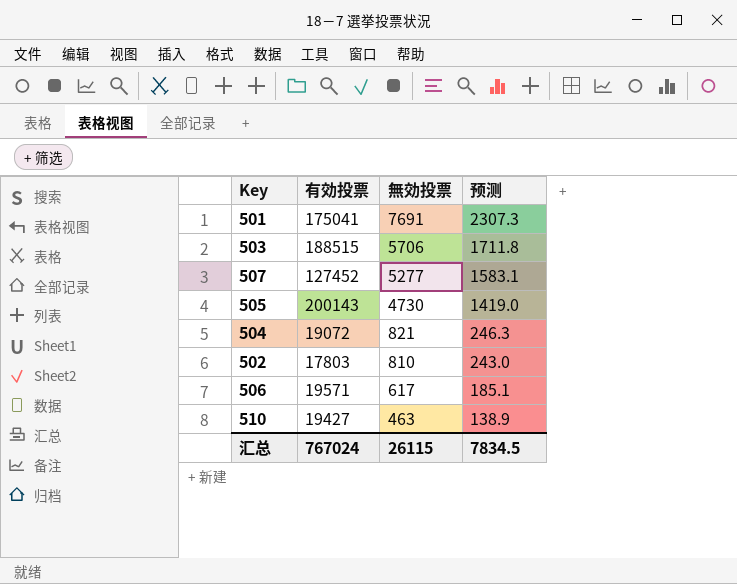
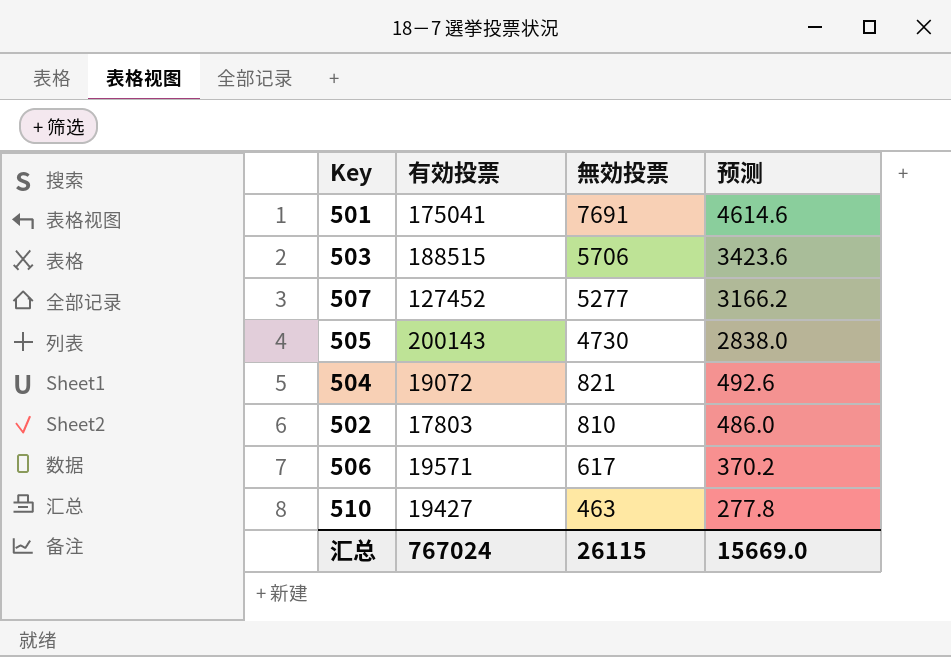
column 预测 | formula: [無効投票] * 0.3 -> [無効投票] * 0.6
汇总 | 预测: 7834.5 -> 15669.0

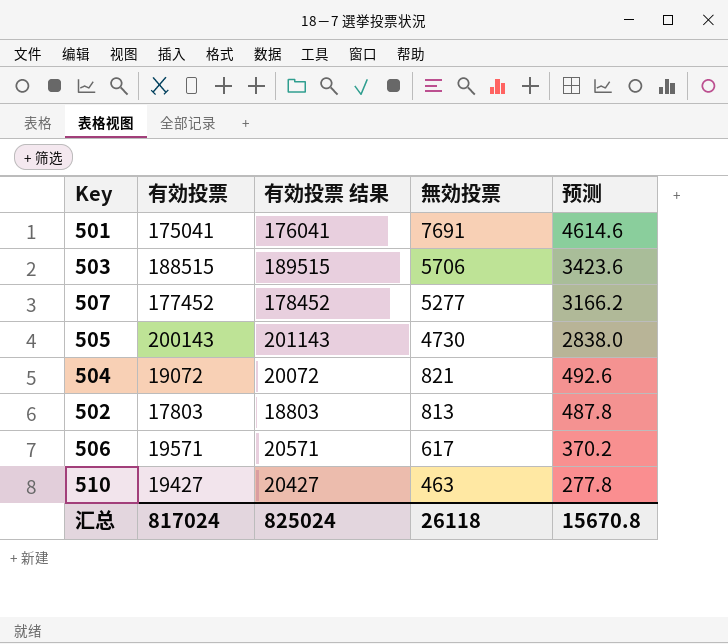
column 有効投票 结果 | formula: none -> [有効投票] + 1000
507 | 有効投票: 127452 -> 177452
502 | 無効投票: 810 -> 813
502 | 预测: 486.0 -> 487.8
汇总 | 有効投票: 767024 -> 817024
汇总 | 無効投票: 26115 -> 26118
汇总 | 预测: 15669.0 -> 15670.8

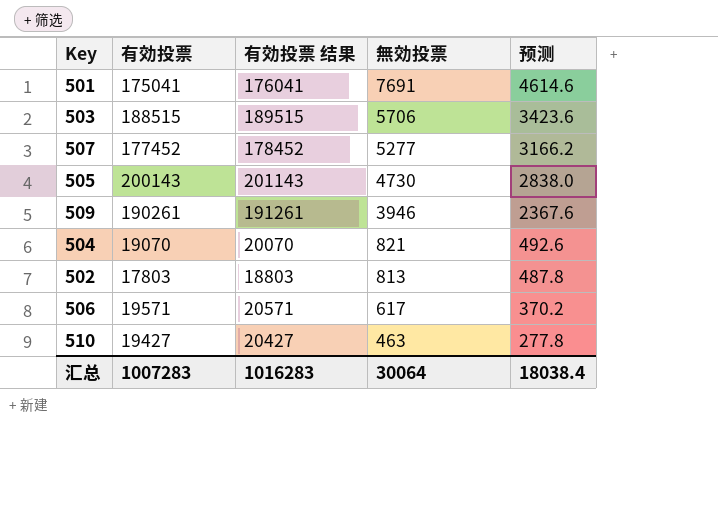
row 509: none -> 190261 | 191261 | 3946 | 2367.6
504 | 有効投票: 19072 -> 19070
504 | 有効投票 结果: 20072 -> 20070
汇总 | 有効投票: 817024 -> 1007283
汇总 | 有効投票 结果: 825024 -> 1016283
汇总 | 無効投票: 26118 -> 30064
汇总 | 预测: 15670.8 -> 18038.4

